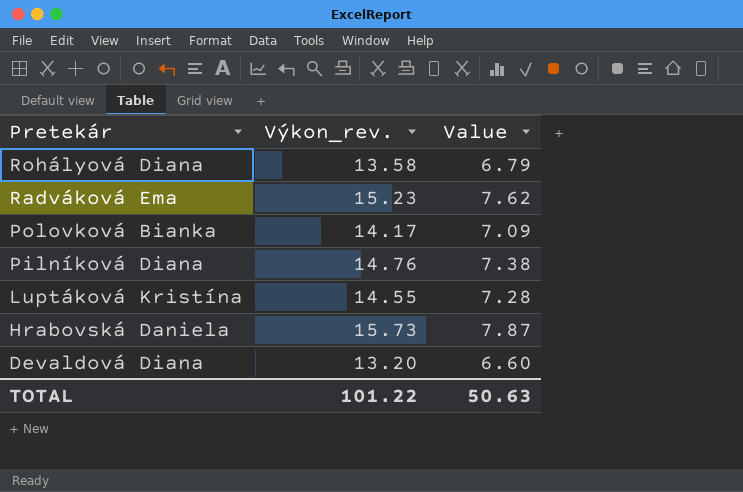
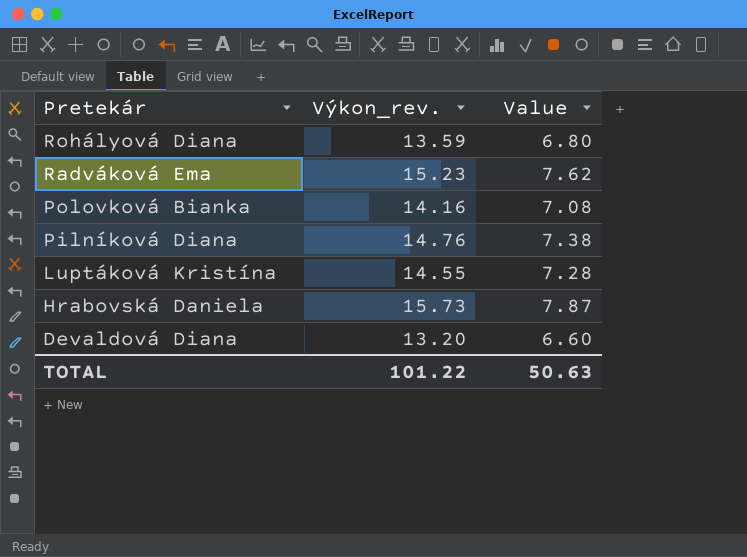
Rohályová Diana | Výkon_rev.: 13.58 -> 13.59
Rohályová Diana | Value: 6.79 -> 6.80
Polovková Bianka | Výkon_rev.: 14.17 -> 14.16
Polovková Bianka | Value: 7.09 -> 7.08

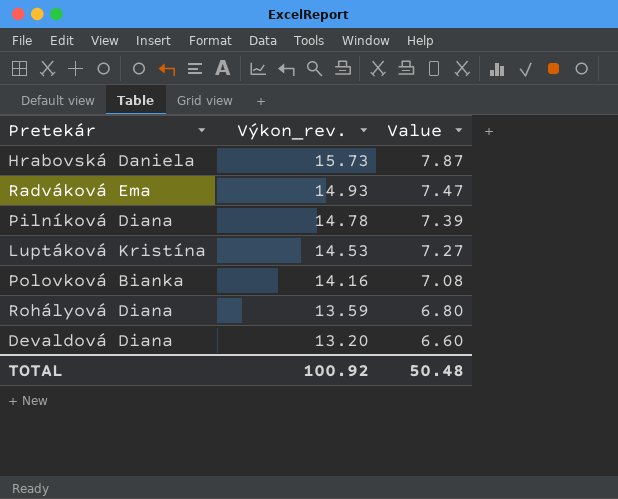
row order: Pretekár descending -> Výkon_rev. descending
Radváková Ema | Výkon_rev.: 15.23 -> 14.93
Radváková Ema | Value: 7.62 -> 7.47
Pilníková Diana | Výkon_rev.: 14.76 -> 14.78
Pilníková Diana | Value: 7.38 -> 7.39
Luptáková Kristína | Výkon_rev.: 14.55 -> 14.53
Luptáková Kristína | Value: 7.28 -> 7.27
TOTAL | Výkon_rev.: 101.22 -> 100.92
TOTAL | Value: 50.63 -> 50.48

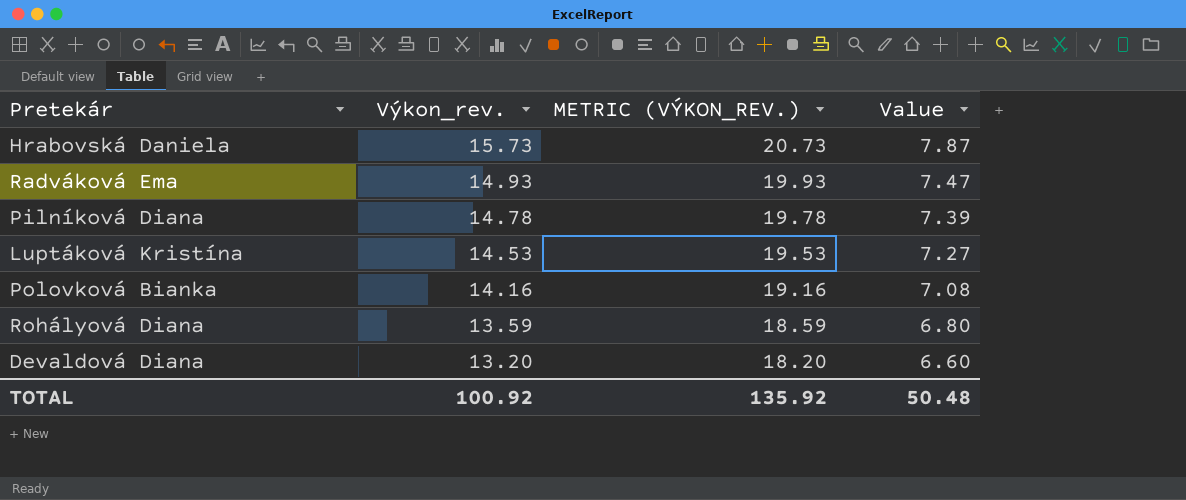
column METRIC (VÝKON_REV.) | formula: none -> [Výkon_rev.] + 5

